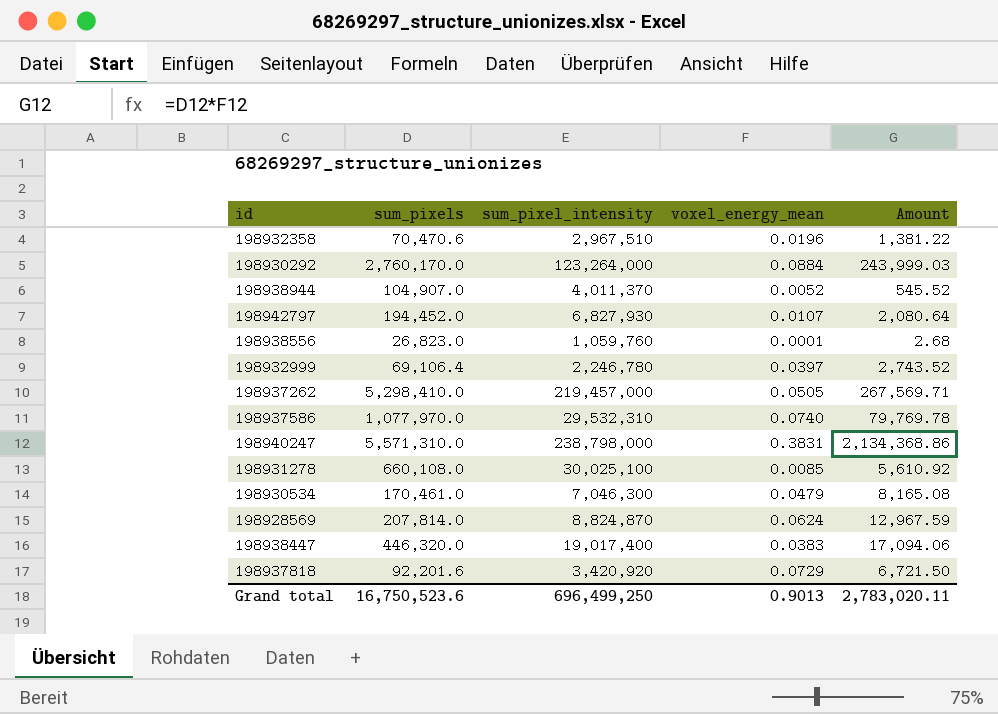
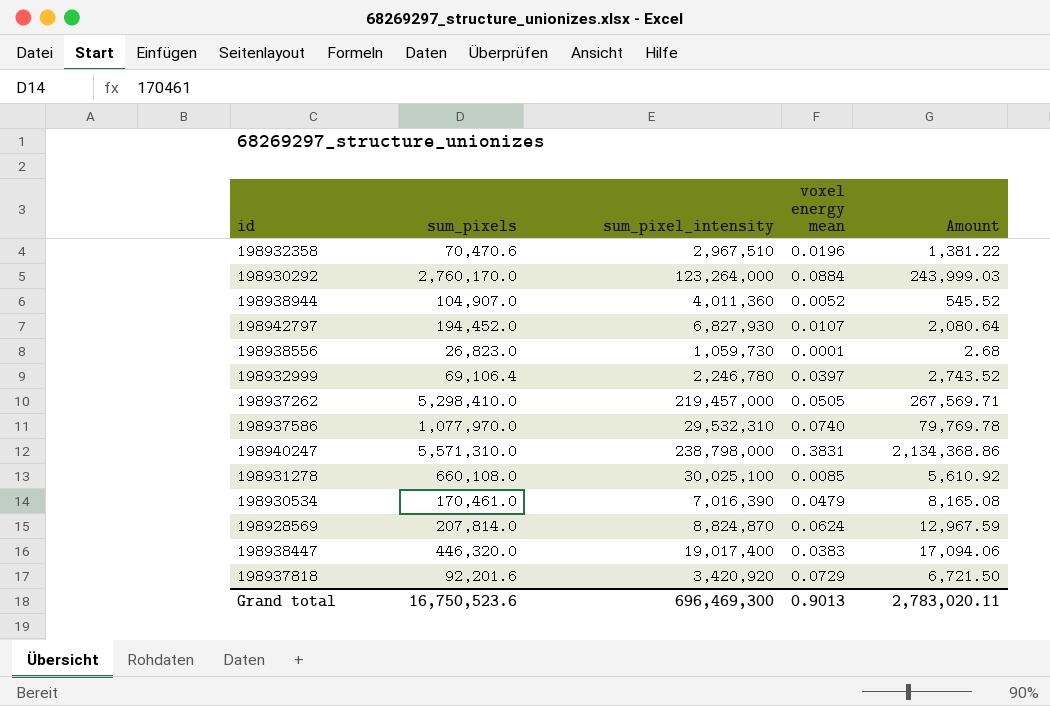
column name: voxel_energy_mean -> voxel energy mean
198938944 | sum_pixel_intensity: 4,011,370 -> 4,011,360
198938556 | sum_pixel_intensity: 1,059,760 -> 1,059,730
198930534 | sum_pixel_intensity: 7,046,300 -> 7,016,390
Grand total | sum_pixel_intensity: 696,499,250 -> 696,469,300

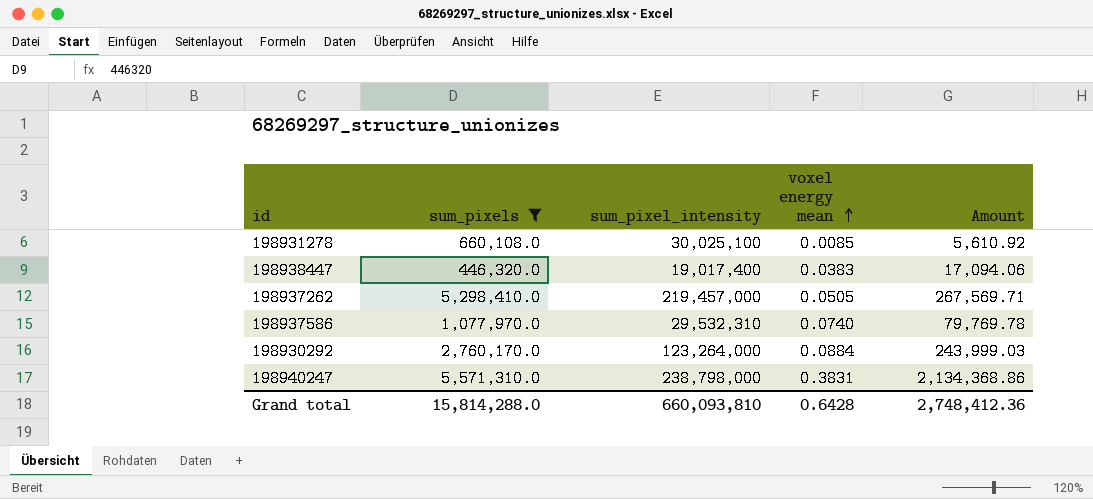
filter: none -> sum_pixels >= 446,320.0
row order: none -> voxel energy mean ascending
Grand total | sum_pixels: 16,750,523.6 -> 15,814,288.0
Grand total | sum_pixel_intensity: 696,469,300 -> 660,093,810
Grand total | voxel energy mean: 0.9013 -> 0.6428
Grand total | Amount: 2,783,020.11 -> 2,748,412.36

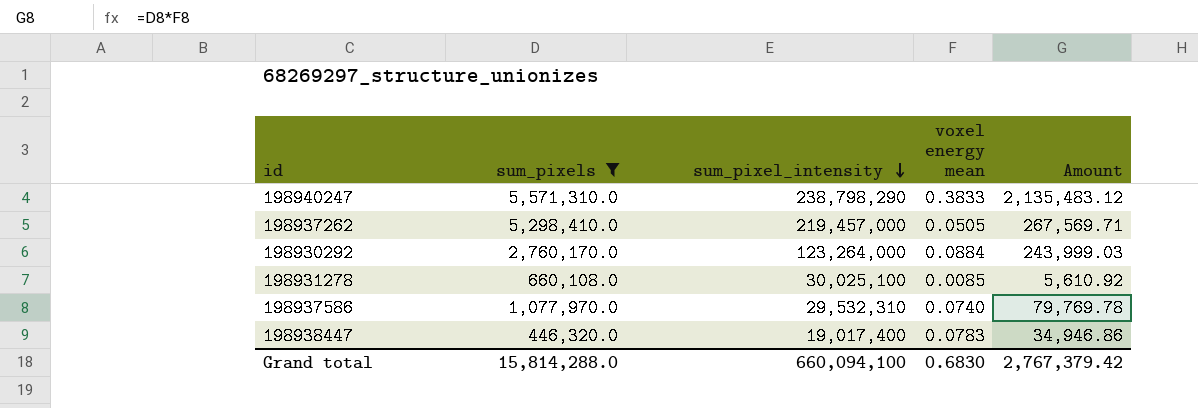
row order: voxel energy mean ascending -> sum_pixel_intensity descending
198940247 | sum_pixel_intensity: 238,798,000 -> 238,798,290
198940247 | voxel energy mean: 0.3831 -> 0.3833
198940247 | Amount: 2,134,368.86 -> 2,135,483.12
198938447 | voxel energy mean: 0.0383 -> 0.0783
198938447 | Amount: 17,094.06 -> 34,946.86
Grand total | sum_pixel_intensity: 660,093,810 -> 660,094,100
Grand total | voxel energy mean: 0.6428 -> 0.6830
Grand total | Amount: 2,748,412.36 -> 2,767,379.42

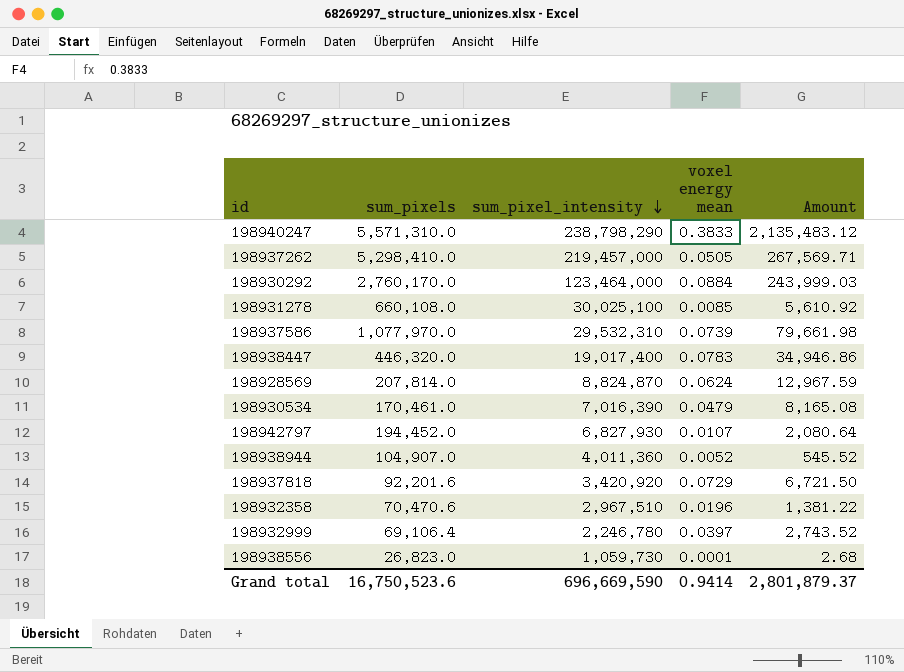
filter: sum_pixels >= 446,320.0 -> none
198930292 | sum_pixel_intensity: 123,264,000 -> 123,464,000
198937586 | voxel energy mean: 0.0740 -> 0.0739
198937586 | Amount: 79,769.78 -> 79,661.98
Grand total | sum_pixels: 15,814,288.0 -> 16,750,523.6
Grand total | sum_pixel_intensity: 660,094,100 -> 696,669,590
Grand total | voxel energy mean: 0.6830 -> 0.9414
Grand total | Amount: 2,767,379.42 -> 2,801,879.37

